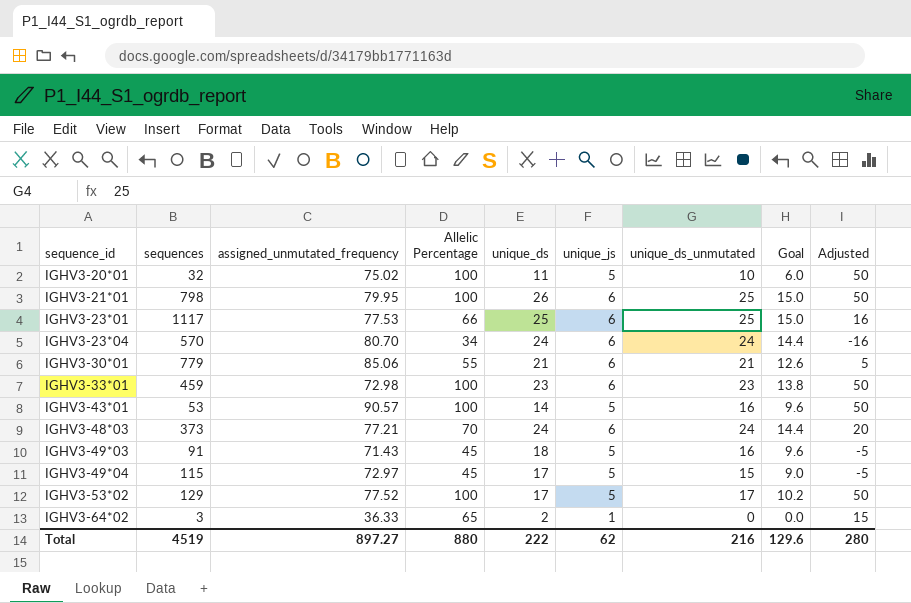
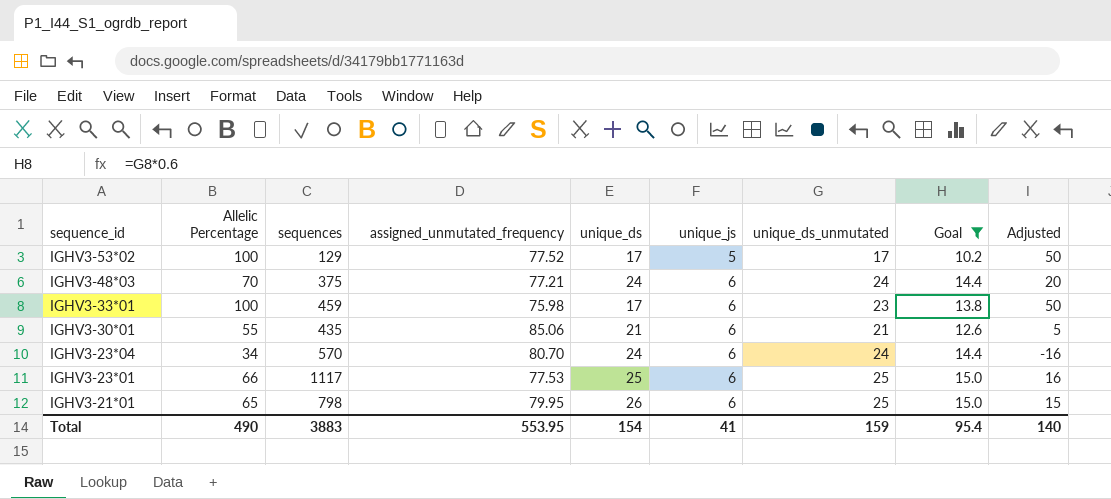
filter: none -> Goal >= 10.2
row order: sequence_id ascending -> sequence_id descending
column Allelic Percentage | position: 4 -> 2
IGHV3-48*03 | sequences: 373 -> 375
IGHV3-33*01 | assigned_unmutated_frequency: 72.98 -> 75.98
IGHV3-33*01 | unique_ds: 23 -> 17
IGHV3-30*01 | sequences: 779 -> 435
IGHV3-21*01 | Allelic Percentage: 100 -> 65
IGHV3-21*01 | Adjusted: 50 -> 15
Total | Allelic Percentage: 880 -> 490
Total | sequences: 4519 -> 3883
Total | assigned_unmutated_frequency: 897.27 -> 553.95
Total | unique_ds: 222 -> 154
Total | unique_js: 62 -> 41
Total | unique_ds_unmutated: 216 -> 159
Total | Goal: 129.6 -> 95.4
Total | Adjusted: 280 -> 140

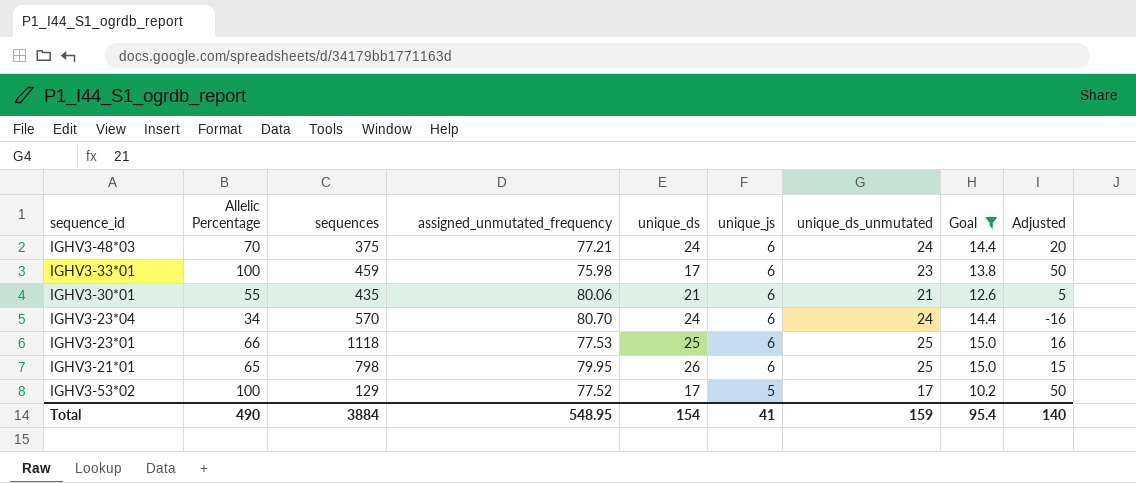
row order: sequence_id descending -> unique_js descending
IGHV3-30*01 | assigned_unmutated_frequency: 85.06 -> 80.06
IGHV3-23*01 | sequences: 1117 -> 1118
Total | sequences: 3883 -> 3884
Total | assigned_unmutated_frequency: 553.95 -> 548.95

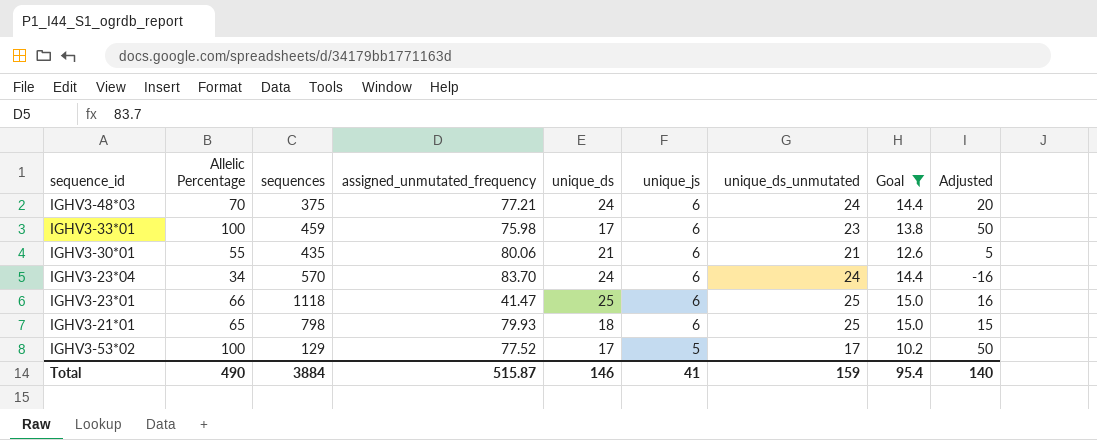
IGHV3-23*04 | assigned_unmutated_frequency: 80.70 -> 83.70
IGHV3-23*01 | assigned_unmutated_frequency: 77.53 -> 41.47
IGHV3-21*01 | assigned_unmutated_frequency: 79.95 -> 79.93
IGHV3-21*01 | unique_ds: 26 -> 18
Total | assigned_unmutated_frequency: 548.95 -> 515.87
Total | unique_ds: 154 -> 146

